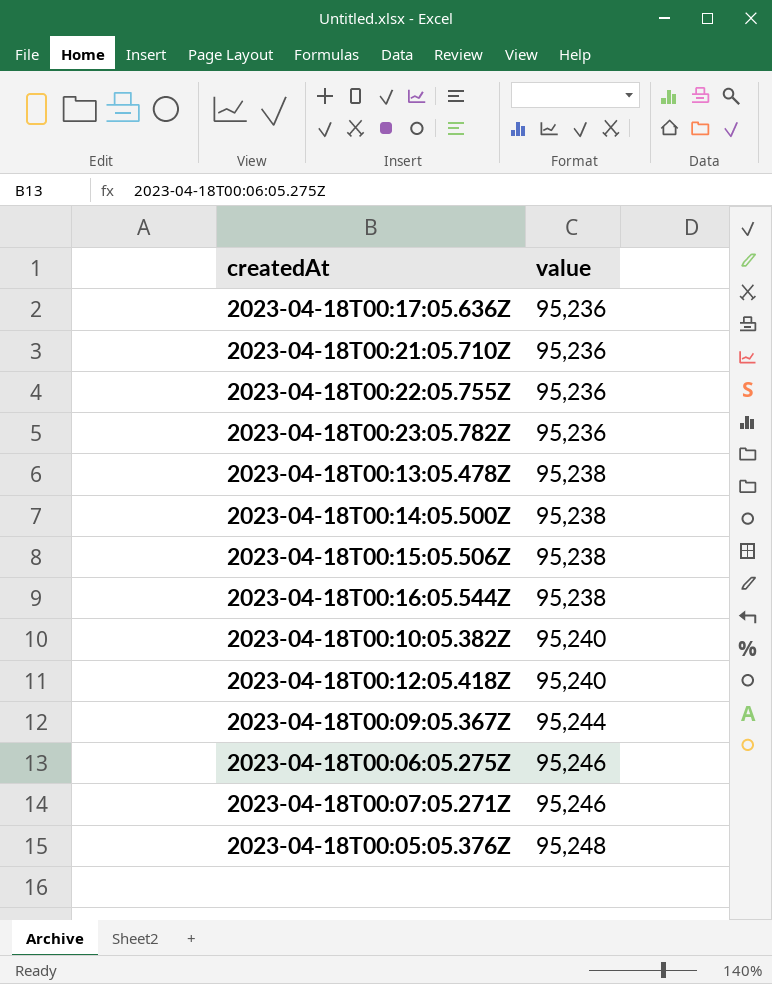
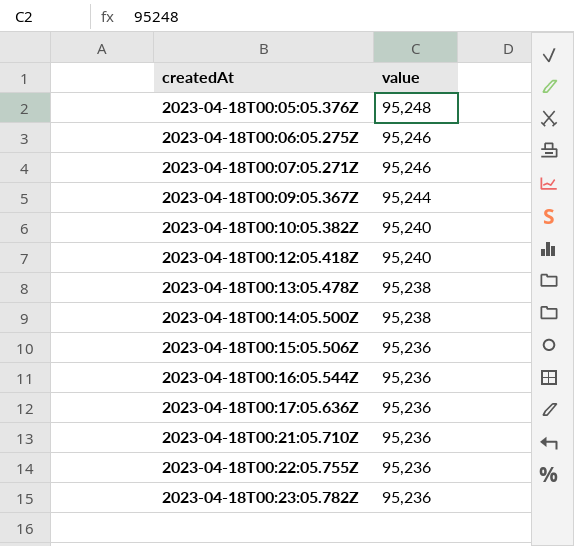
row order: value ascending -> createdAt ascending
2023-04-18T00:15:05.506Z | value: 95,238 -> 95,236
2023-04-18T00:16:05.544Z | value: 95,238 -> 95,236

